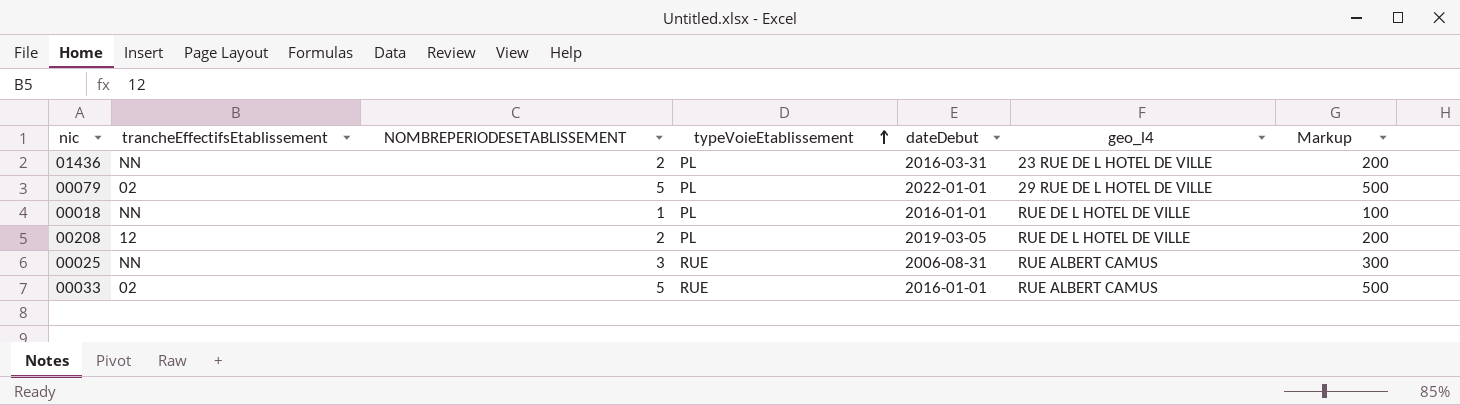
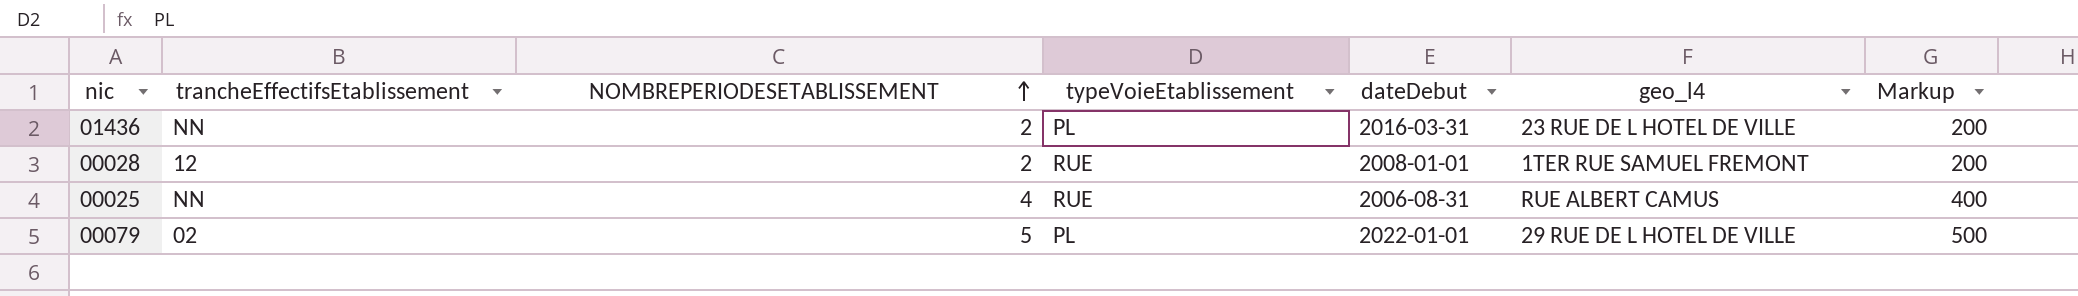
row order: typeVoieEtablissement ascending -> NOMBREPERIODESETABLISSEMENT ascending
row 00018: NN | 1 | PL | 2016-01-01 | RUE DE L HOTEL DE VILLE | 100 -> none
row 00208: 12 | 2 | PL | 2019-03-05 | RUE DE L HOTEL DE VILLE | 200 -> none
row 00033: 02 | 5 | RUE | 2016-01-01 | RUE ALBERT CAMUS | 500 -> none
row 00028: none -> 12 | 2 | RUE | 2008-01-01 | 1TER RUE SAMUEL FREMONT | 200
00025 | NOMBREPERIODESETABLISSEMENT: 3 -> 4
00025 | Markup: 300 -> 400

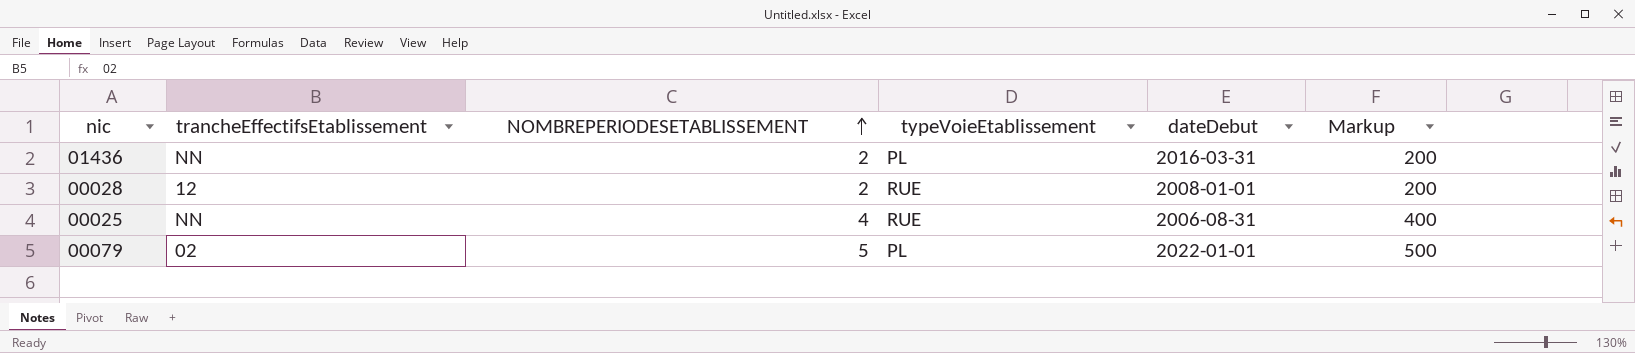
column geo_l4 | position: 6 -> none

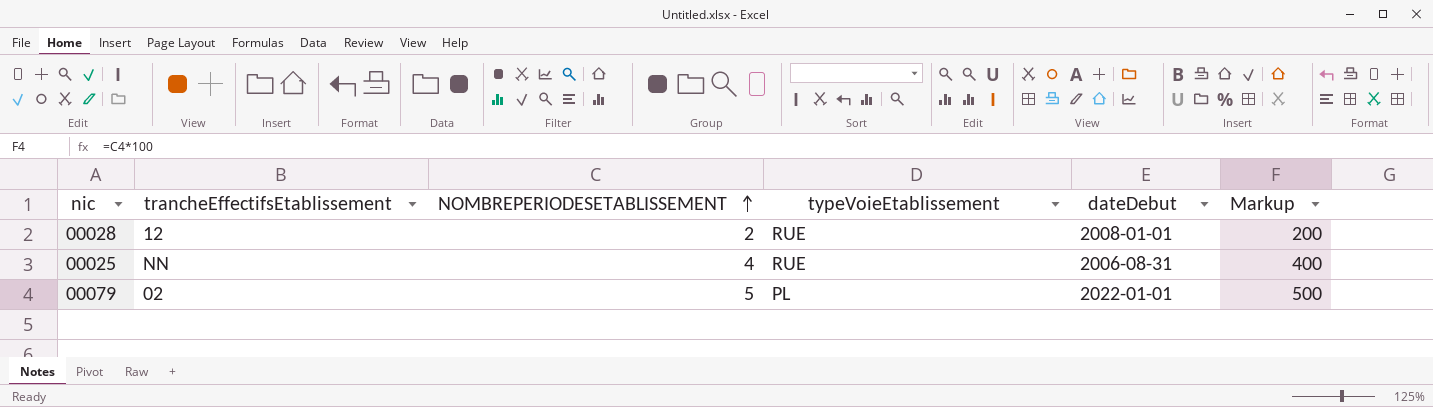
row 01436: NN | 2 | PL | 2016-03-31 | 200 -> none

